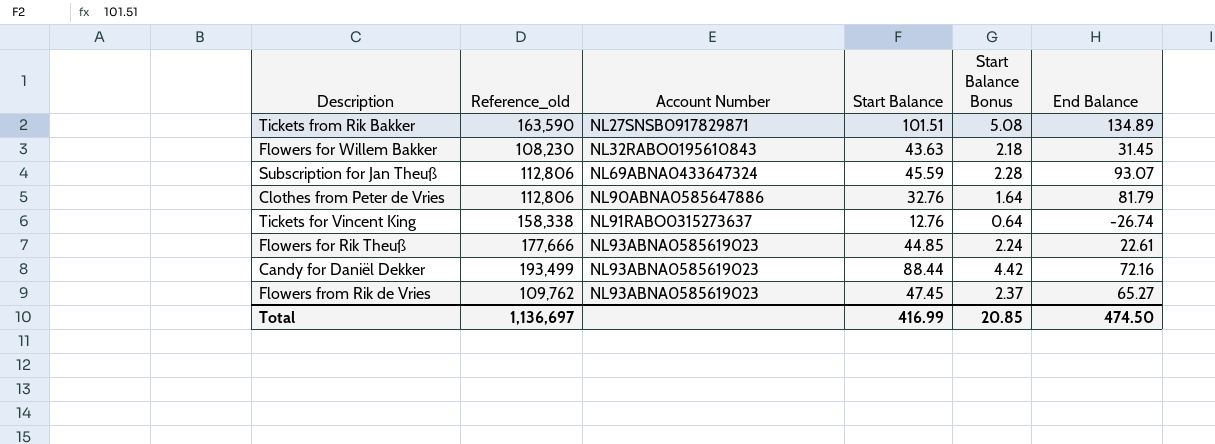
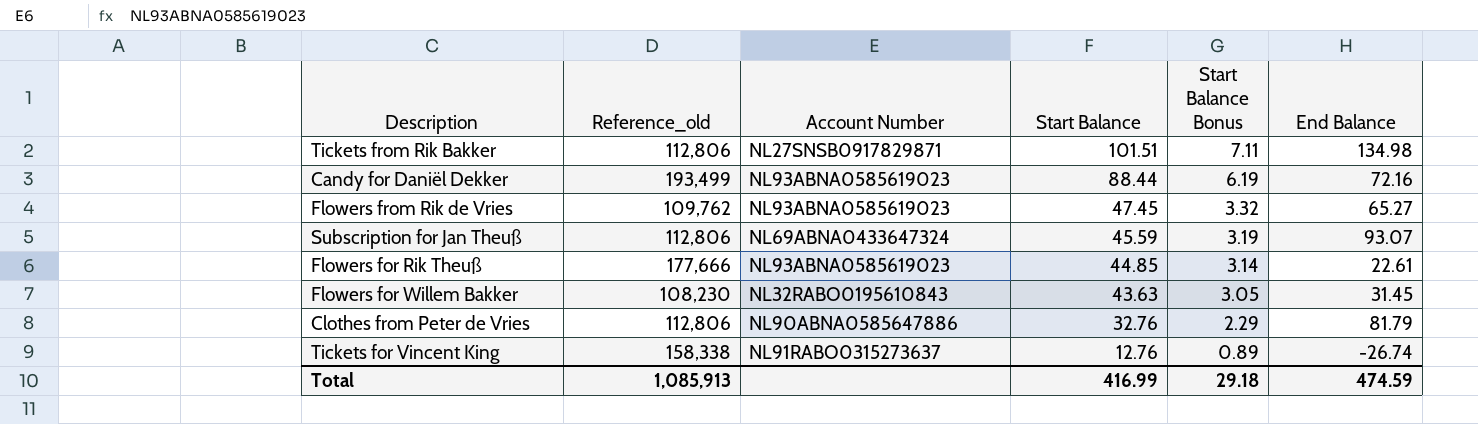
row order: Account Number ascending -> Start Balance descending
column Start Balance Bonus | formula: [Start Balance] * 0.05 -> [Start Balance] * 0.07
Tickets from Rik Bakker | Reference_old: 163,590 -> 112,806
Tickets from Rik Bakker | End Balance: 134.89 -> 134.98
Total | Reference_old: 1,136,697 -> 1,085,913
Total | Start Balance Bonus: 20.85 -> 29.18
Total | End Balance: 474.50 -> 474.59

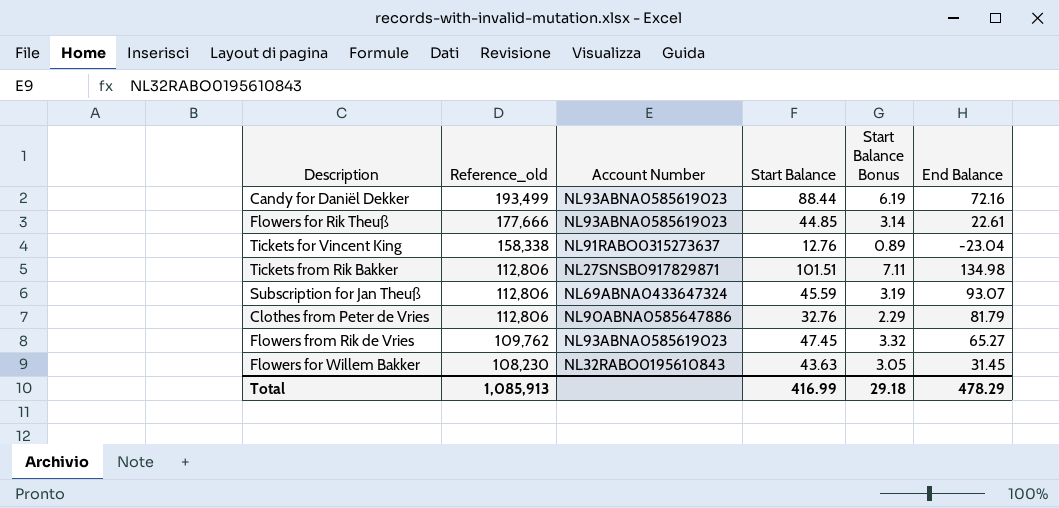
row order: Start Balance descending -> Reference_old descending
Tickets for Vincent King | End Balance: -26.74 -> -23.04
Total | End Balance: 474.59 -> 478.29

